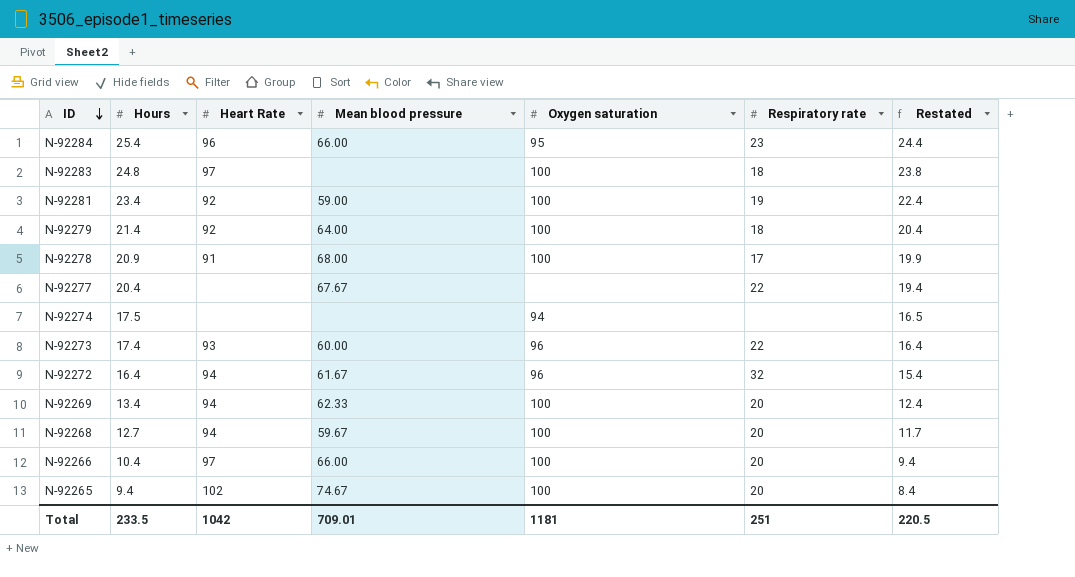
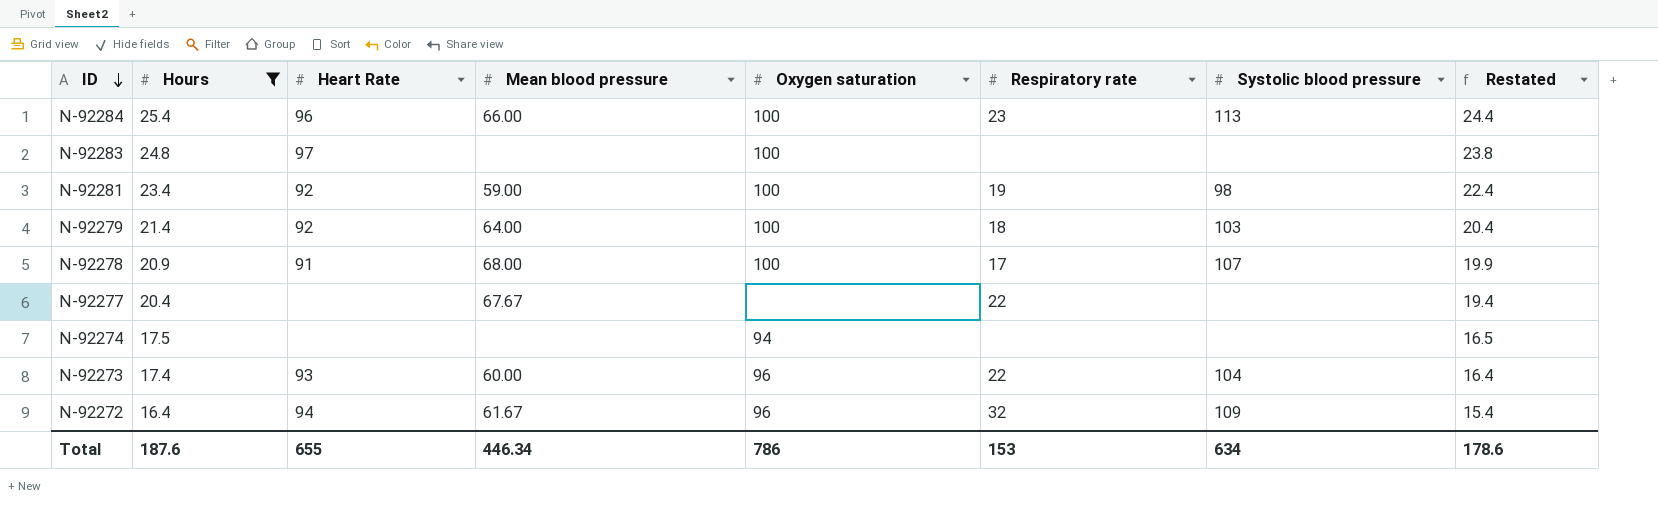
filter: none -> Hours >= 16.4
column Systolic blood pressure | position: none -> 7
N-92284 | Oxygen saturation: 95 -> 100
N-92283 | Respiratory rate: 18 -> none
Total | Hours: 233.5 -> 187.6
Total | Heart Rate: 1042 -> 655
Total | Mean blood pressure: 709.01 -> 446.34
Total | Oxygen saturation: 1181 -> 786
Total | Respiratory rate: 251 -> 153
Total | Restated: 220.5 -> 178.6

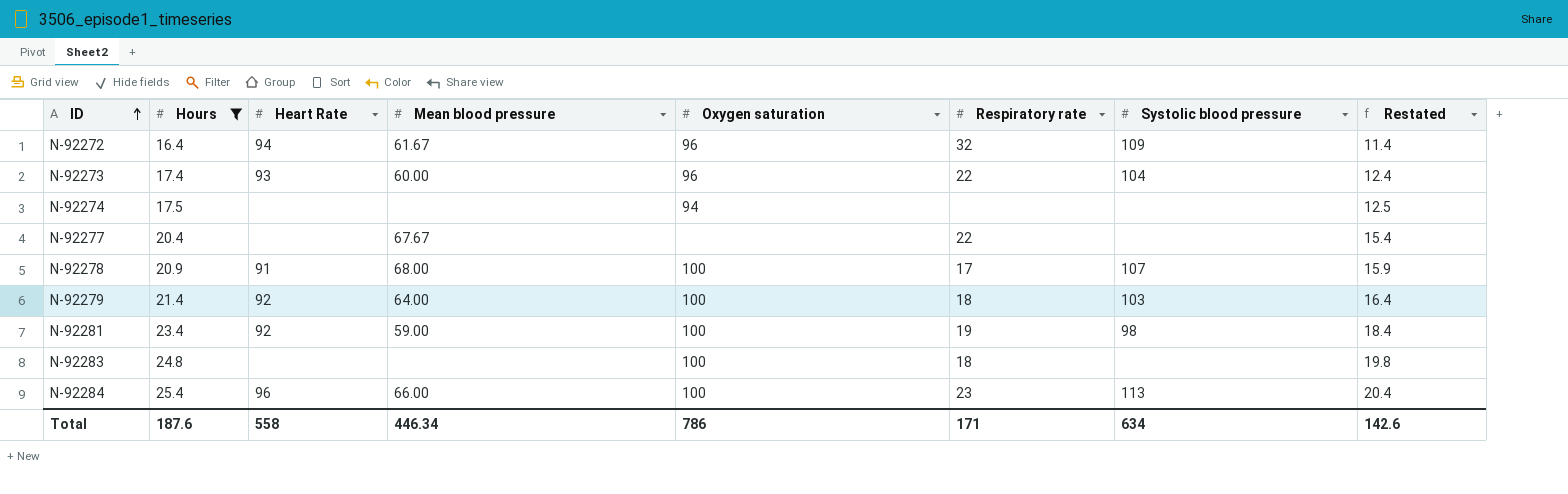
row order: ID descending -> ID ascending
column Restated | formula: [Hours] - 1 -> [Hours] - 5
N-92283 | Heart Rate: 97 -> none
N-92283 | Respiratory rate: none -> 18
Total | Heart Rate: 655 -> 558
Total | Respiratory rate: 153 -> 171
Total | Restated: 178.6 -> 142.6

